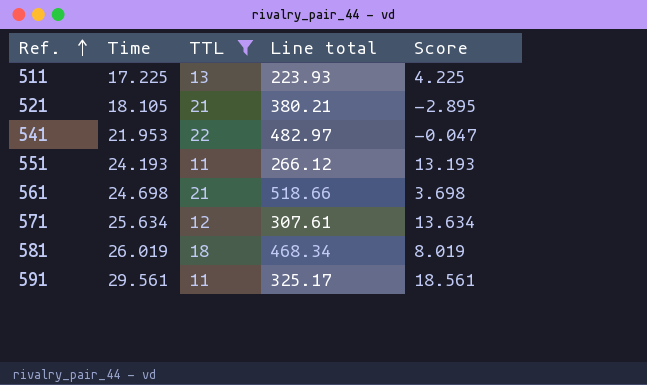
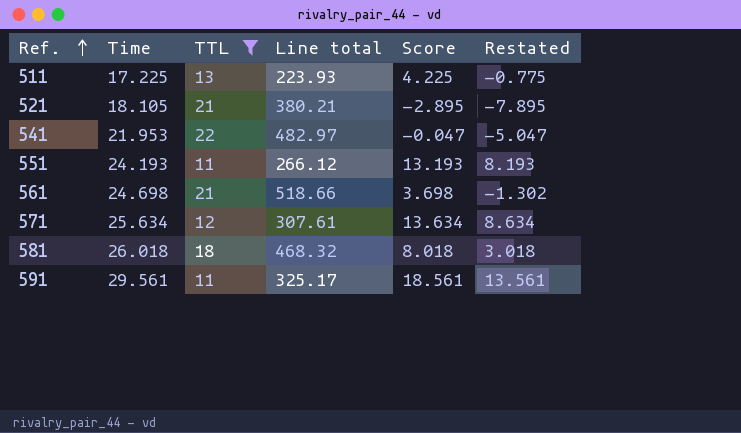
column Restated | formula: none -> [Score] - 5
581 | Time: 26.019 -> 26.018
581 | Line total: 468.34 -> 468.32
581 | Score: 8.019 -> 8.018

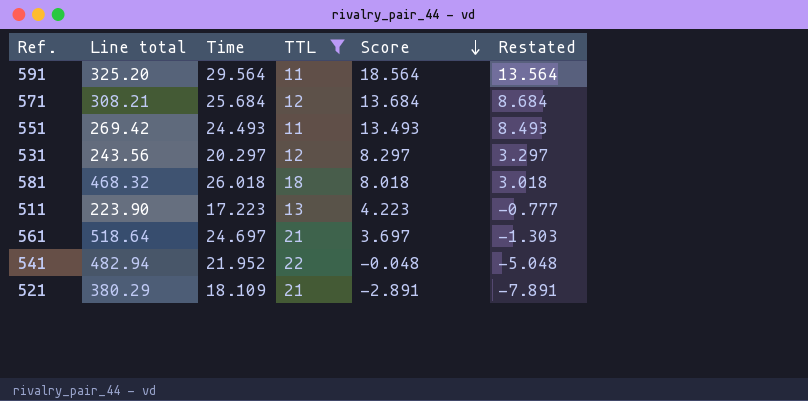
row order: Ref. ascending -> Score descending
column Line total | position: 4 -> 2
591 | Line total: 325.17 -> 325.20
591 | Time: 29.561 -> 29.564
591 | Score: 18.561 -> 18.564
591 | Restated: 13.561 -> 13.564
571 | Line total: 307.61 -> 308.21
571 | Time: 25.634 -> 25.684
571 | Score: 13.634 -> 13.684
571 | Restated: 8.634 -> 8.684
551 | Line total: 266.12 -> 269.42
551 | Time: 24.193 -> 24.493
551 | Score: 13.193 -> 13.493
551 | Restated: 8.193 -> 8.493
row 531: none -> 243.56 | 20.297 | 12 | 8.297 | 3.297
511 | Line total: 223.93 -> 223.90
511 | Time: 17.225 -> 17.223
511 | Score: 4.225 -> 4.223
511 | Restated: -0.775 -> -0.777
561 | Line total: 518.66 -> 518.64
561 | Time: 24.698 -> 24.697
561 | Score: 3.698 -> 3.697
561 | Restated: -1.302 -> -1.303
541 | Line total: 482.97 -> 482.94
541 | Time: 21.953 -> 21.952
541 | Score: -0.047 -> -0.048
541 | Restated: -5.047 -> -5.048
521 | Line total: 380.21 -> 380.29
521 | Time: 18.105 -> 18.109
521 | Score: -2.895 -> -2.891
521 | Restated: -7.895 -> -7.891

